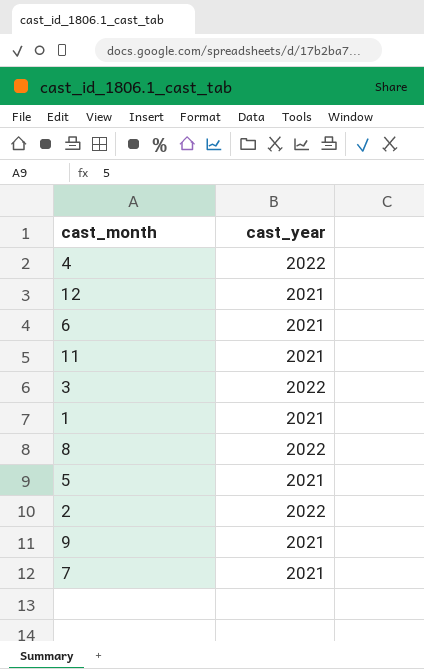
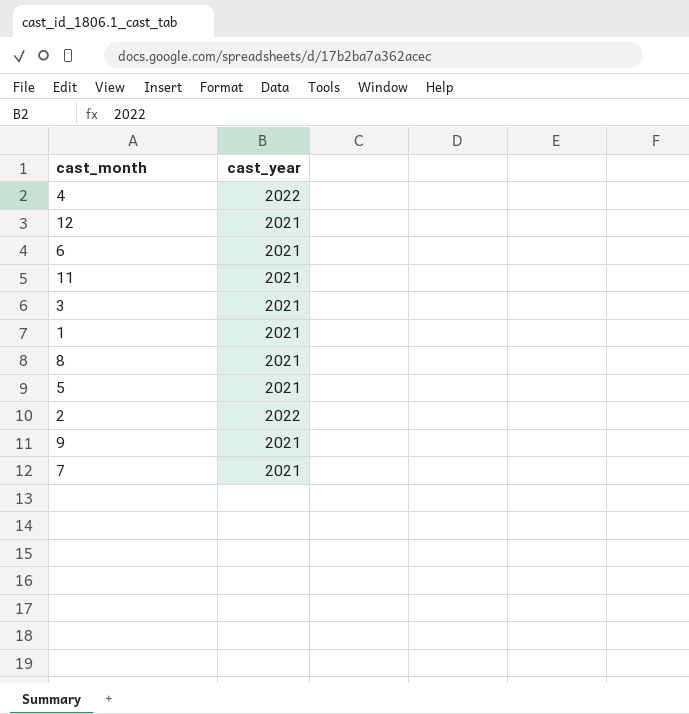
3 | cast_year: 2022 -> 2021
8 | cast_year: 2022 -> 2021

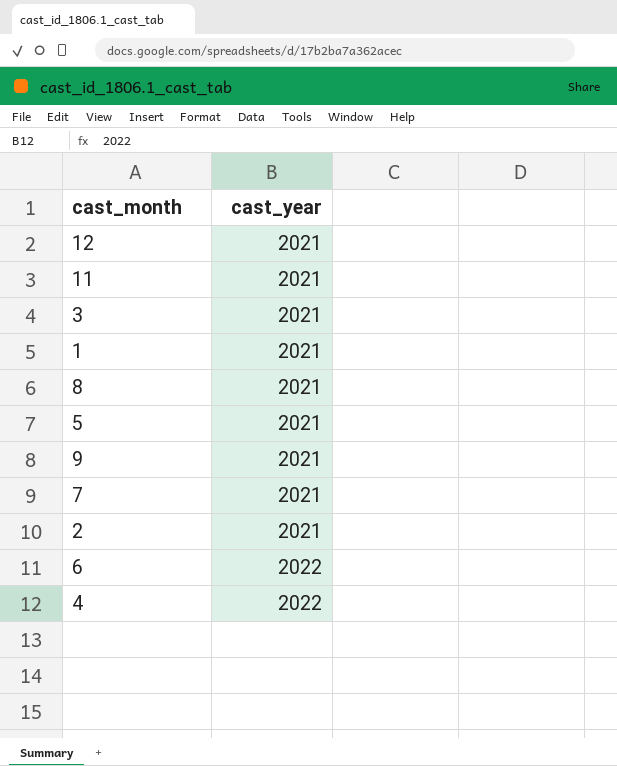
row order: none -> cast_year ascending
2 | cast_year: 2022 -> 2021
6 | cast_year: 2021 -> 2022

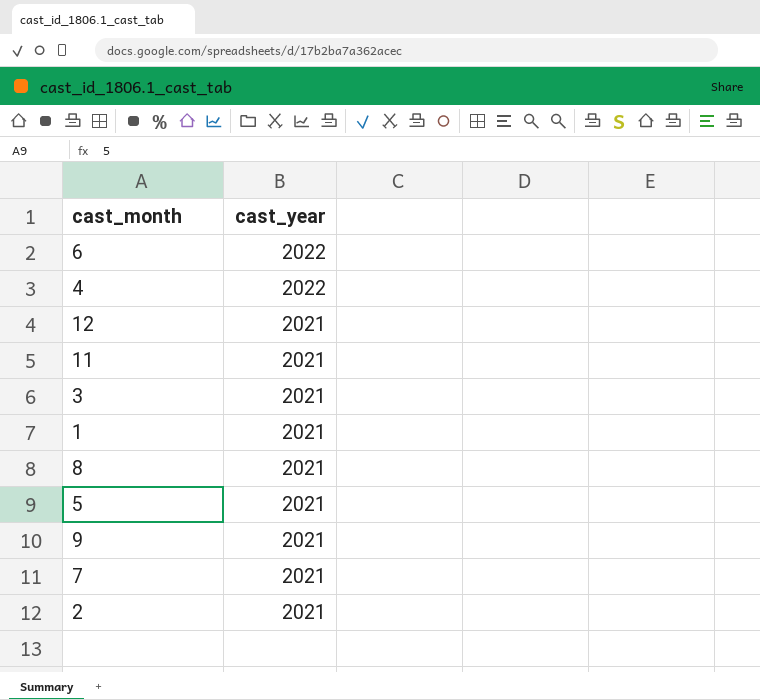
row order: cast_year ascending -> cast_year descending

